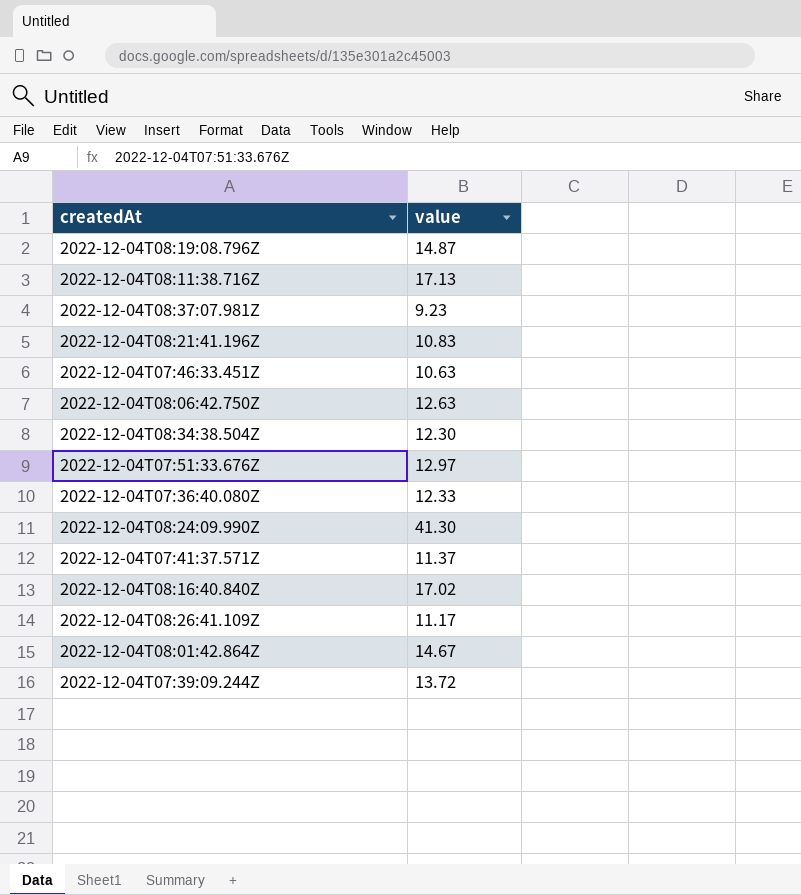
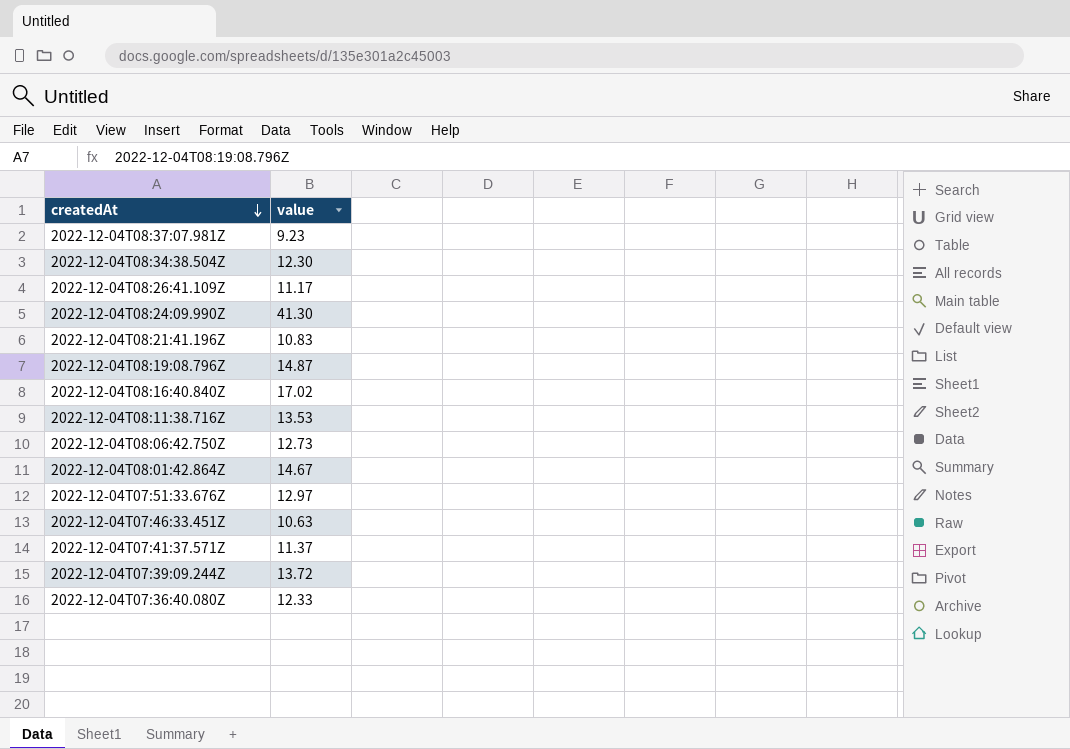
row order: none -> createdAt descending
2022-12-04T08:11:38.716Z | value: 17.13 -> 13.53
2022-12-04T08:06:42.750Z | value: 12.63 -> 12.73

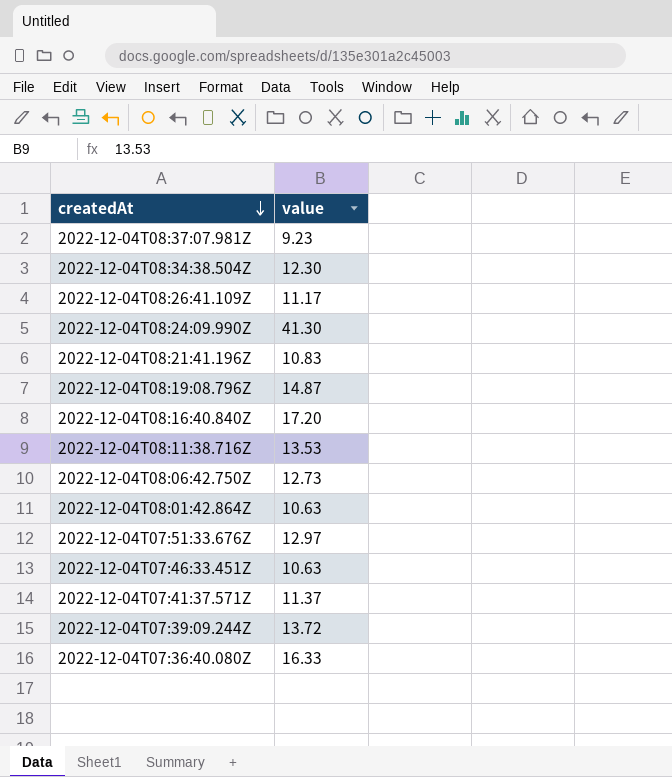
2022-12-04T08:16:40.840Z | value: 17.02 -> 17.20
2022-12-04T08:01:42.864Z | value: 14.67 -> 10.63
2022-12-04T07:36:40.080Z | value: 12.33 -> 16.33

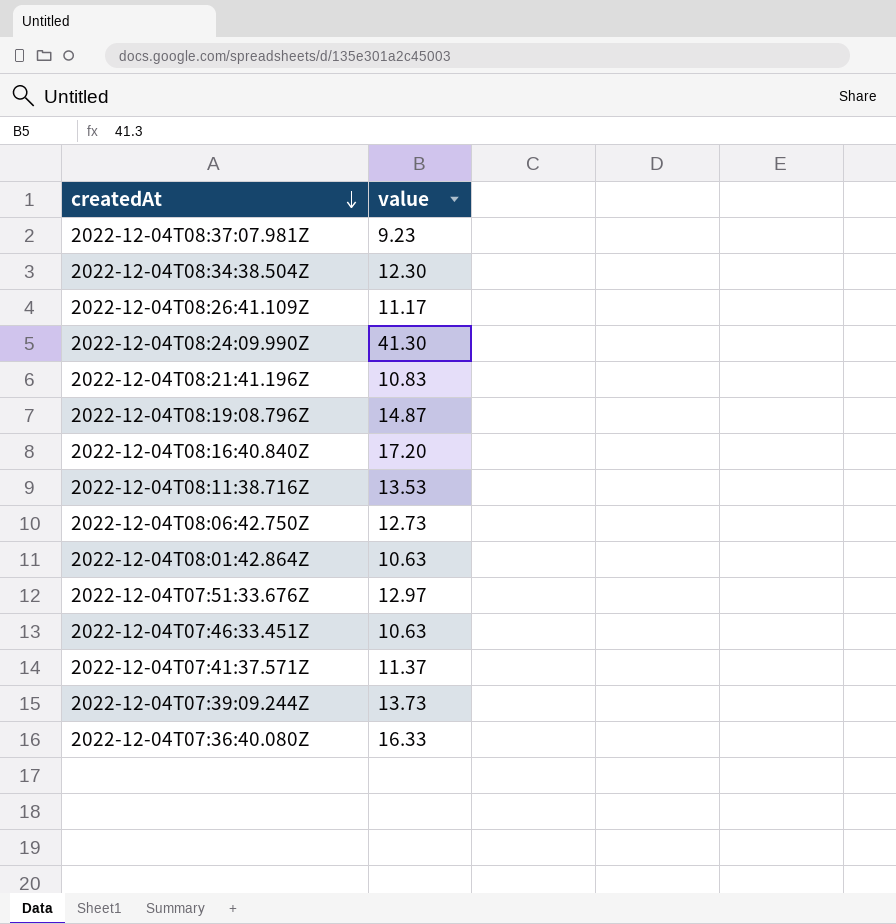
2022-12-04T07:39:09.244Z | value: 13.72 -> 13.73

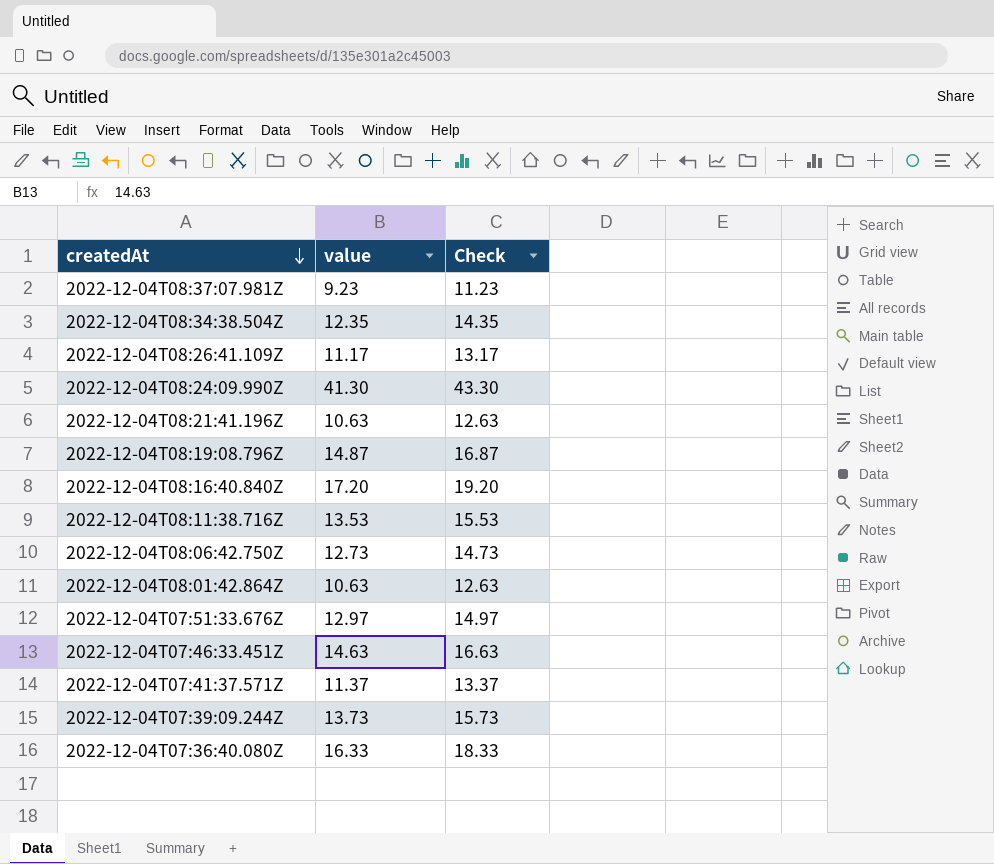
column Check | formula: none -> [value] + 2
2022-12-04T08:34:38.504Z | value: 12.30 -> 12.35
2022-12-04T08:21:41.196Z | value: 10.83 -> 10.63
2022-12-04T07:46:33.451Z | value: 10.63 -> 14.63

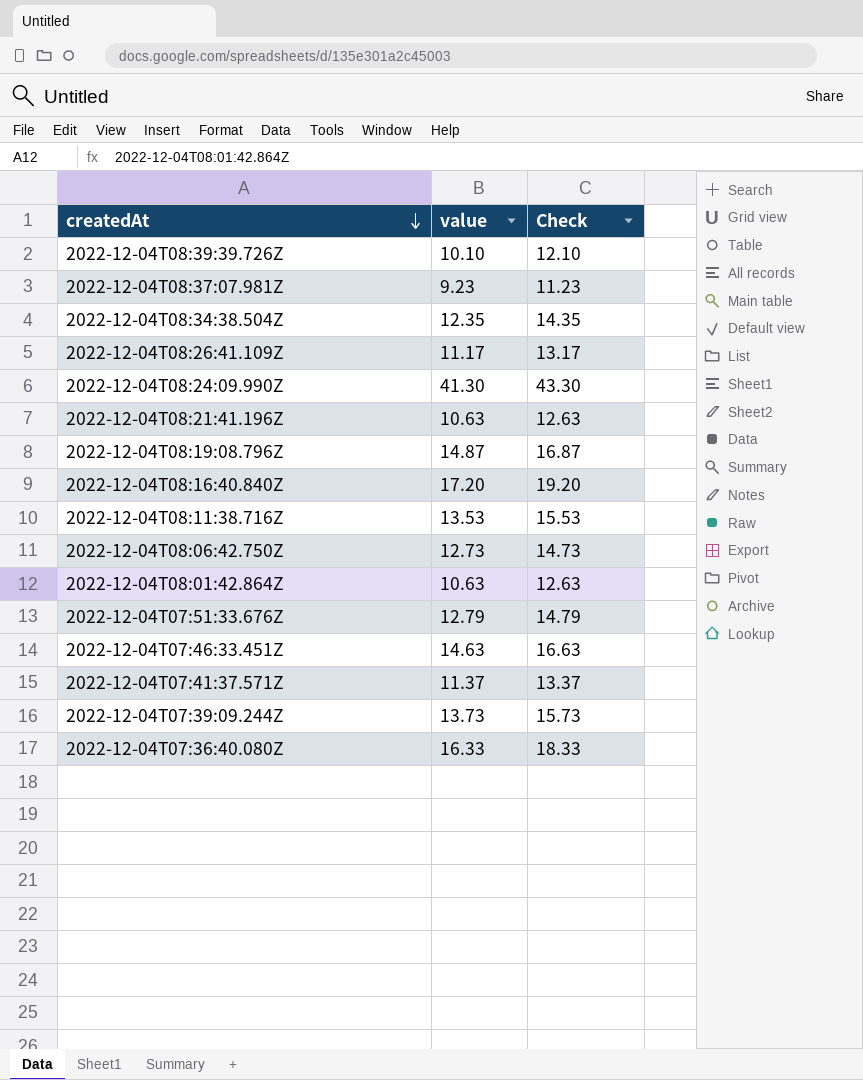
row 2022-12-04T08:39:39.726Z: none -> 10.10 | 12.10
2022-12-04T07:51:33.676Z | value: 12.97 -> 12.79
2022-12-04T07:51:33.676Z | Check: 14.97 -> 14.79

